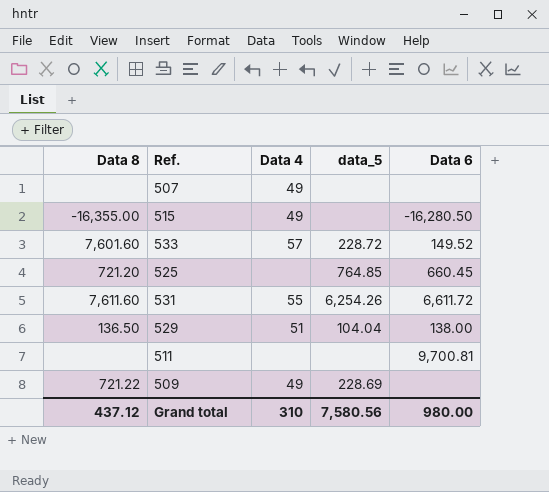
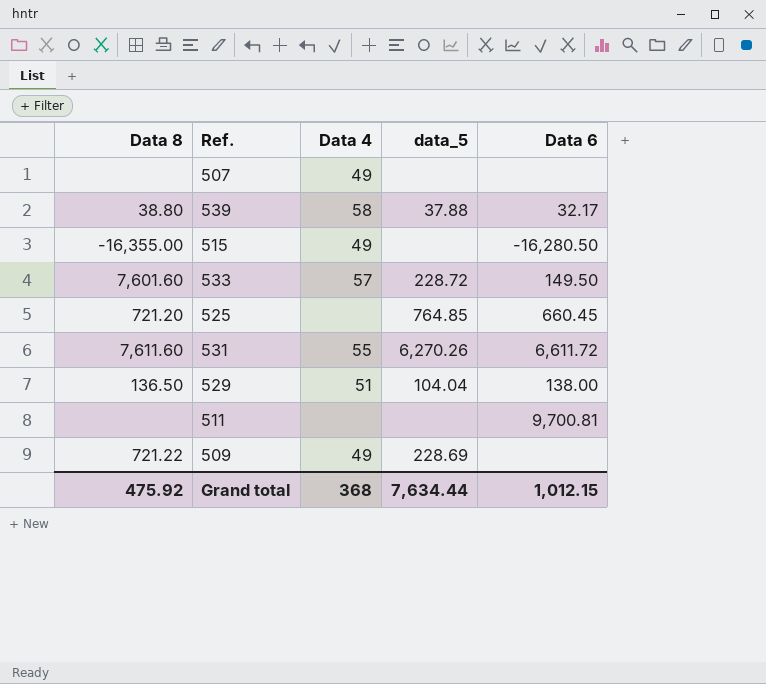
row 539: none -> 38.80 | 58 | 37.88 | 32.17
533 | Data 6: 149.52 -> 149.50
531 | data_5: 6,254.26 -> 6,270.26
Grand total | Data 8: 437.12 -> 475.92
Grand total | Data 4: 310 -> 368
Grand total | data_5: 7,580.56 -> 7,634.44
Grand total | Data 6: 980.00 -> 1,012.15

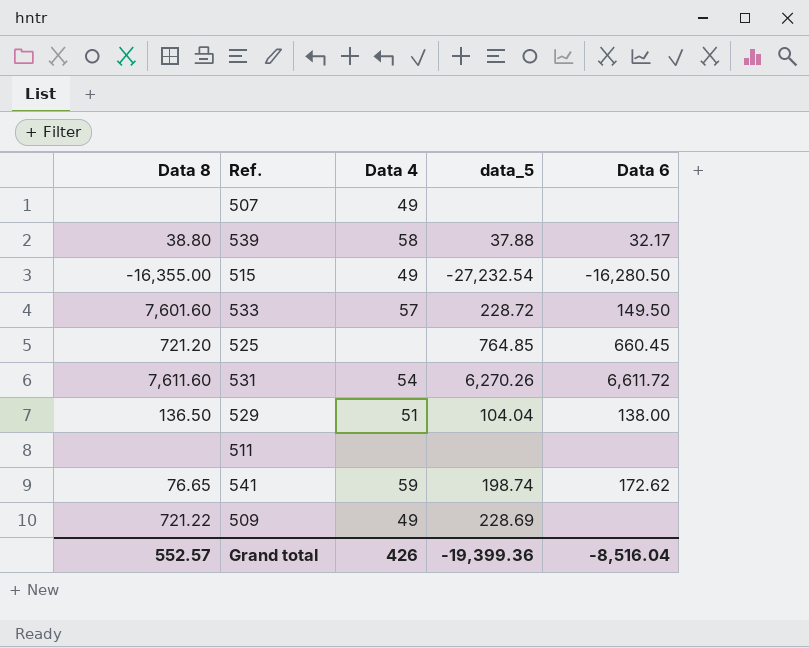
515 | data_5: none -> -27,232.54
531 | Data 4: 55 -> 54
511 | Data 6: 9,700.81 -> none
row 541: none -> 76.65 | 59 | 198.74 | 172.62
Grand total | Data 8: 475.92 -> 552.57
Grand total | Data 4: 368 -> 426
Grand total | data_5: 7,634.44 -> -19,399.36
Grand total | Data 6: 1,012.15 -> -8,516.04

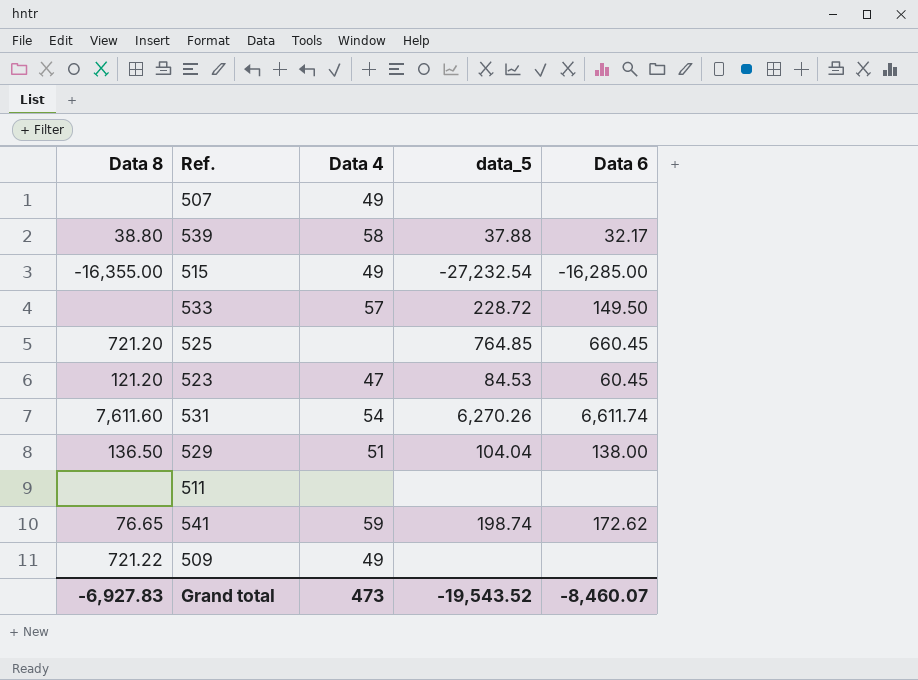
515 | Data 6: -16,280.50 -> -16,285.00
533 | Data 8: 7,601.60 -> none
row 523: none -> 121.20 | 47 | 84.53 | 60.45
531 | Data 6: 6,611.72 -> 6,611.74
509 | data_5: 228.69 -> none
Grand total | Data 8: 552.57 -> -6,927.83
Grand total | Data 4: 426 -> 473
Grand total | data_5: -19,399.36 -> -19,543.52
Grand total | Data 6: -8,516.04 -> -8,460.07

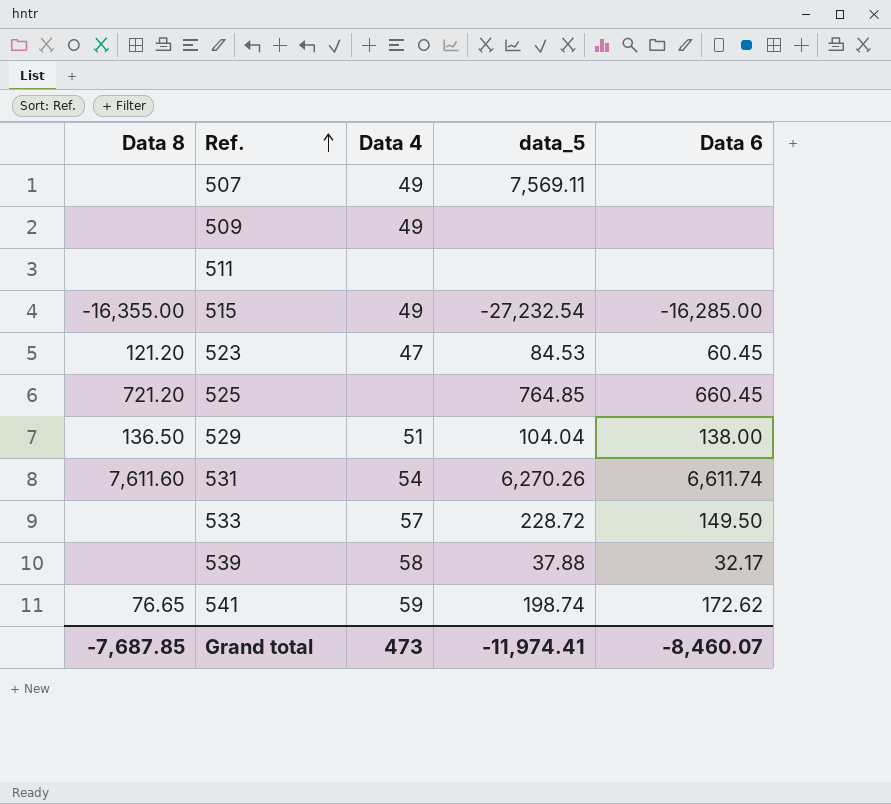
row order: none -> Ref. ascending
507 | data_5: none -> 7,569.11
509 | Data 8: 721.22 -> none
539 | Data 8: 38.80 -> none
Grand total | Data 8: -6,927.83 -> -7,687.85
Grand total | data_5: -19,543.52 -> -11,974.41

